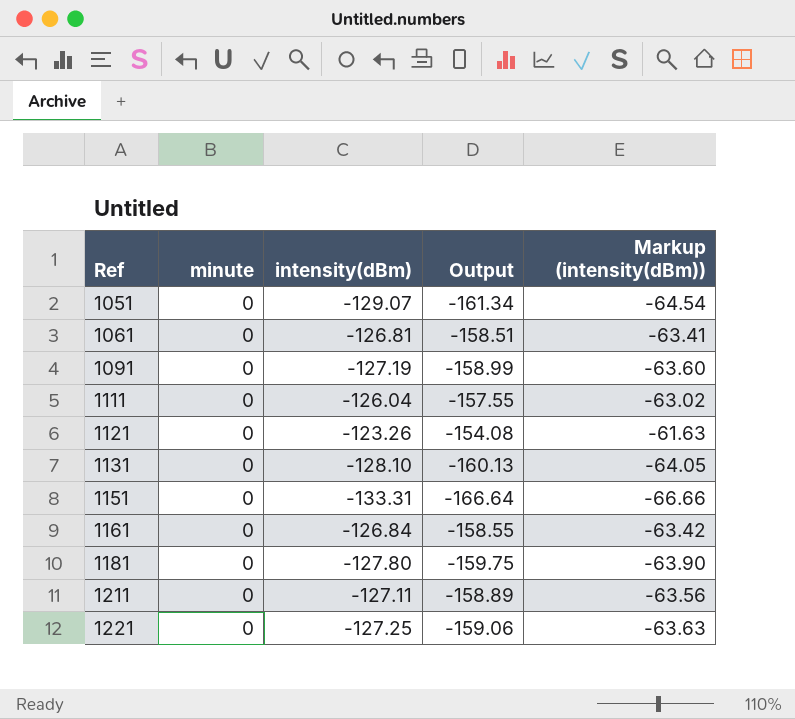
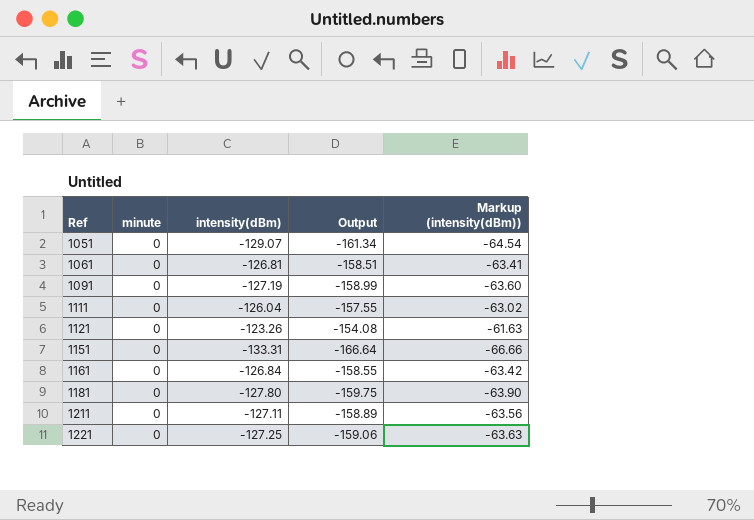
row 1131: 0 | -128.10 | -160.13 | -64.05 -> none

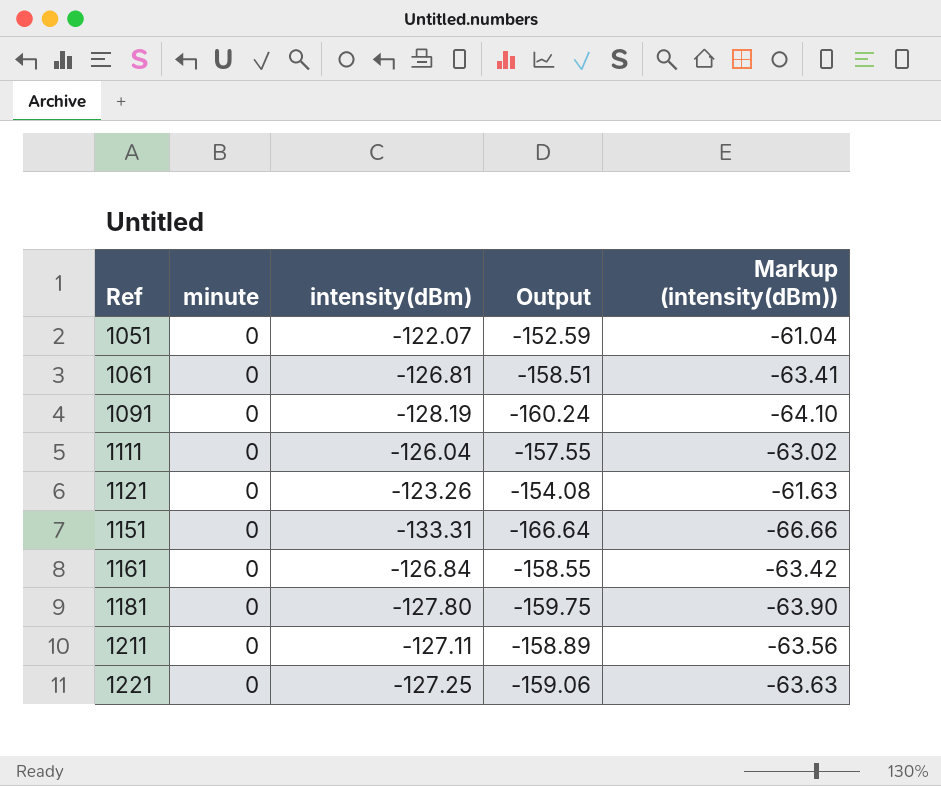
1051 | intensity(dBm): -129.07 -> -122.07
1051 | Output: -161.34 -> -152.59
1051 | Markup (intensity(dBm)): -64.54 -> -61.04
1091 | intensity(dBm): -127.19 -> -128.19
1091 | Output: -158.99 -> -160.24
1091 | Markup (intensity(dBm)): -63.60 -> -64.10

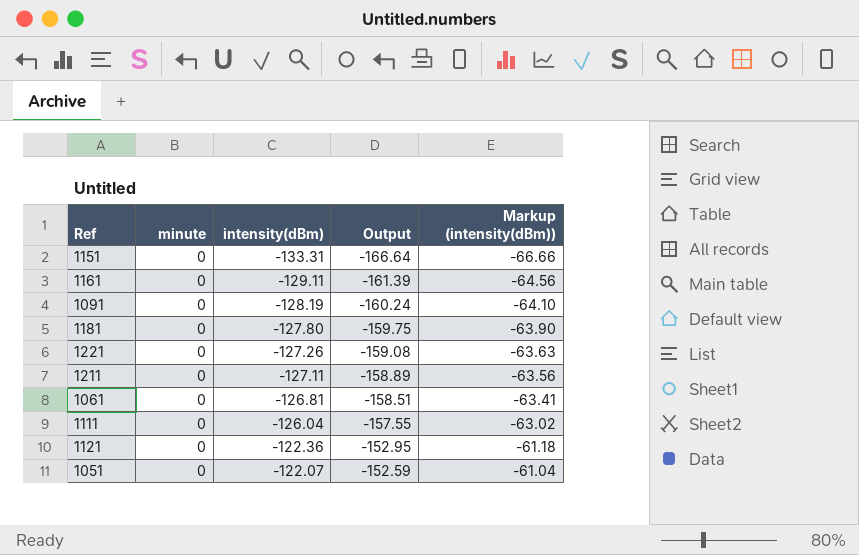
row order: Ref ascending -> intensity(dBm) ascending
1161 | intensity(dBm): -126.84 -> -129.11
1161 | Output: -158.55 -> -161.39
1161 | Markup (intensity(dBm)): -63.42 -> -64.56
1221 | intensity(dBm): -127.25 -> -127.26
1221 | Output: -159.06 -> -159.08
1121 | intensity(dBm): -123.26 -> -122.36
1121 | Output: -154.08 -> -152.95
1121 | Markup (intensity(dBm)): -61.63 -> -61.18

